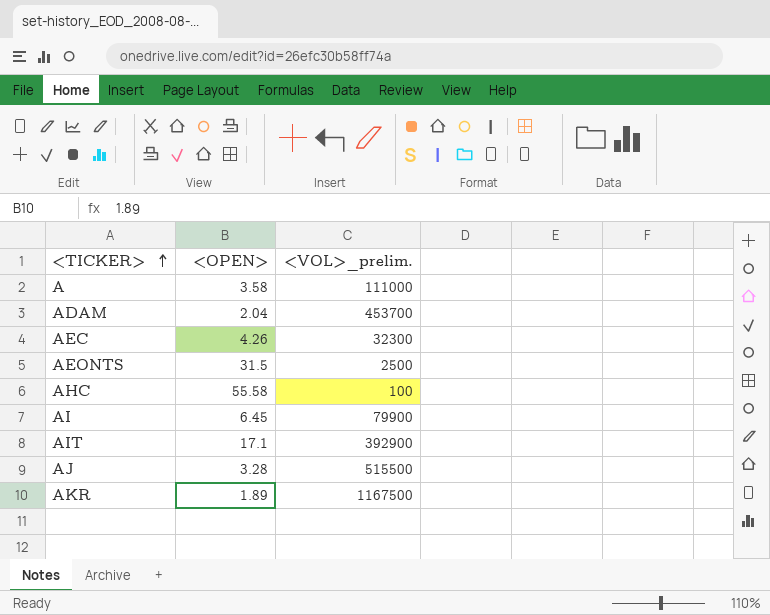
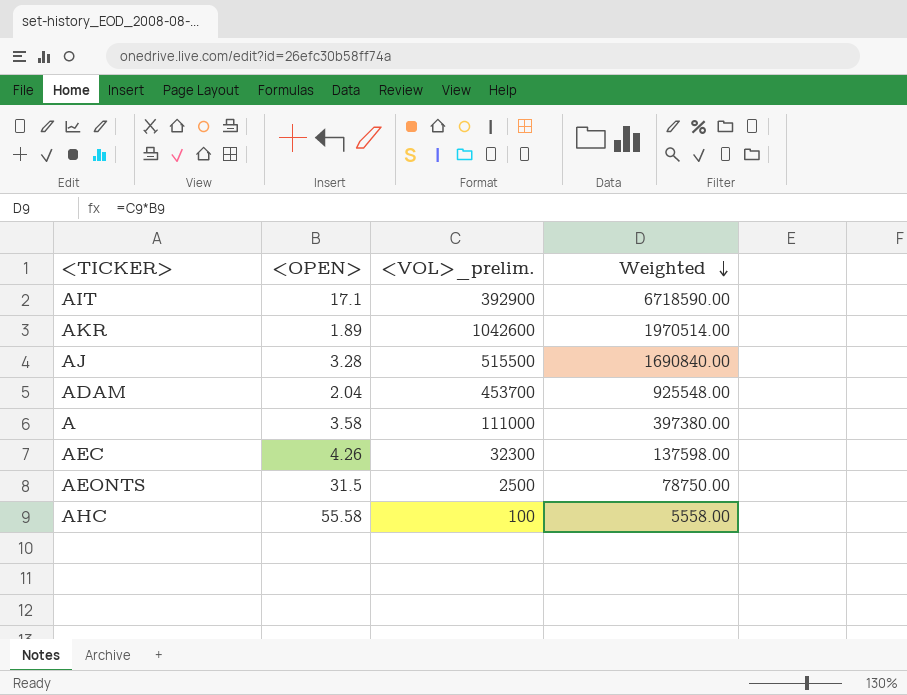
row order: <TICKER> ascending -> Weighted descending
column Weighted | formula: none -> [<OPEN>] * [<VOL>_prelim.]
row AI: 6.45 | 79900 -> none
AKR | <VOL>_prelim.: 1167500 -> 1042600

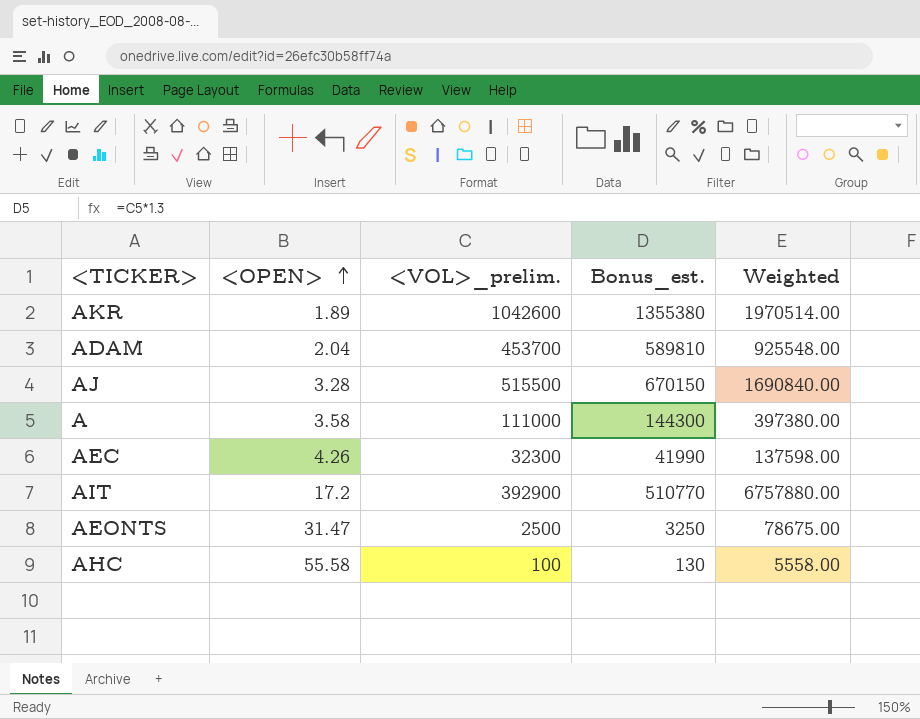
row order: Weighted descending -> <OPEN> ascending
column Bonus_est. | formula: none -> [<VOL>_prelim.] * 1.3
AIT | <OPEN>: 17.1 -> 17.2
AIT | Weighted: 6718590.00 -> 6757880.00
AEONTS | <OPEN>: 31.5 -> 31.47
AEONTS | Weighted: 78750.00 -> 78675.00

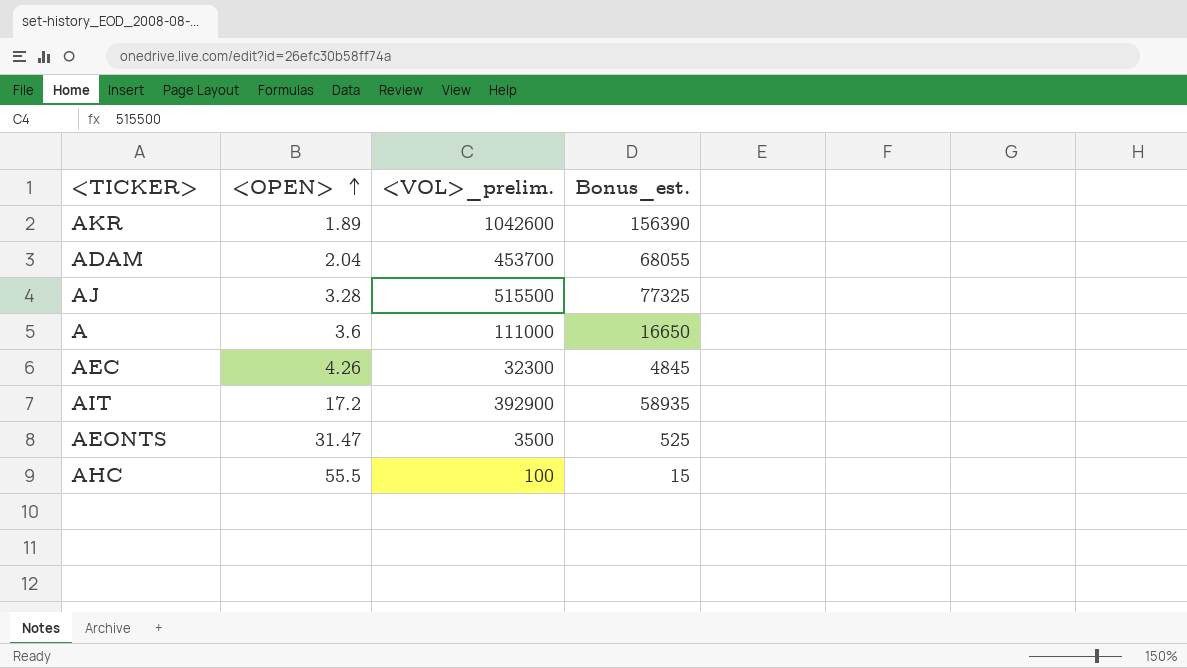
column Weighted | formula: [<OPEN>] * [<VOL>_prelim.] -> none
column Bonus_est. | formula: [<VOL>_prelim.] * 1.3 -> [<VOL>_prelim.] * 0.15
A | <OPEN>: 3.58 -> 3.6
AEONTS | <VOL>_prelim.: 2500 -> 3500
AHC | <OPEN>: 55.58 -> 55.5

